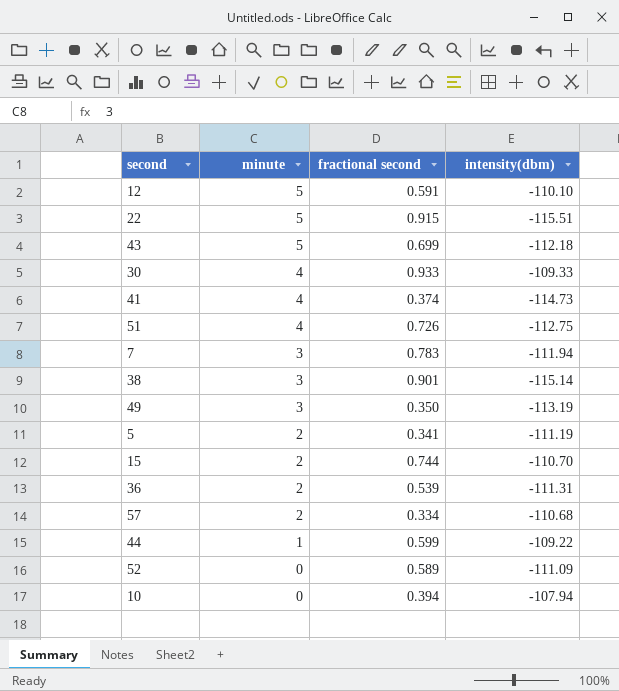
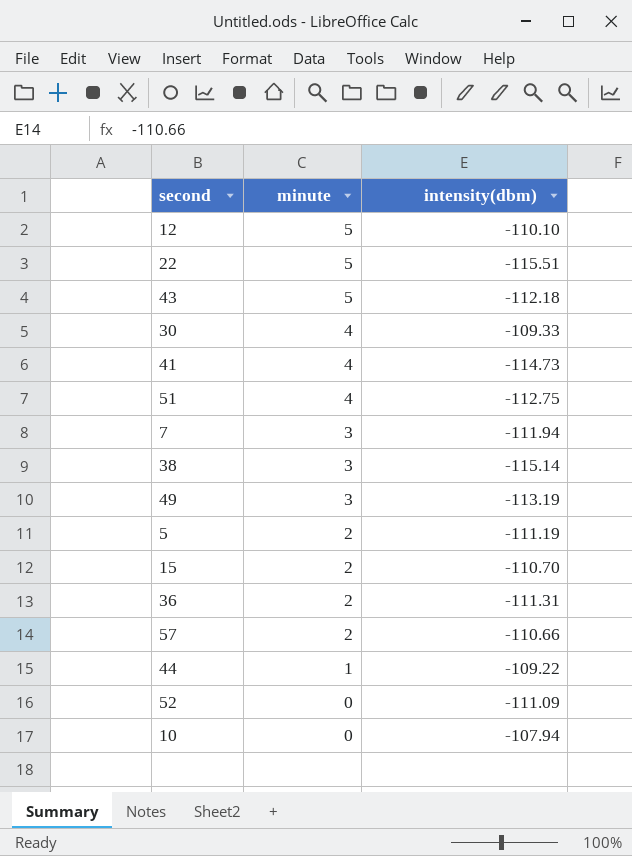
column fractional second | position: 3 -> none
57 | intensity(dbm): -110.68 -> -110.66

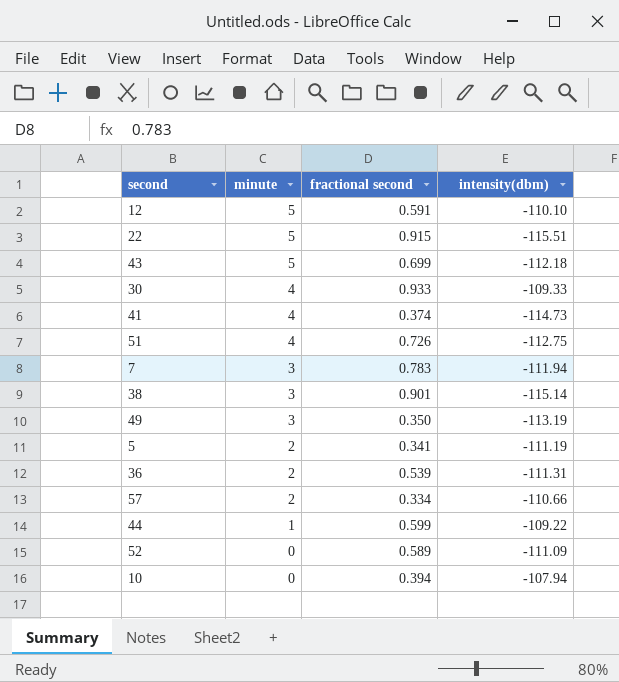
column fractional second | position: none -> 3
row 15: 2 | -110.70 -> none

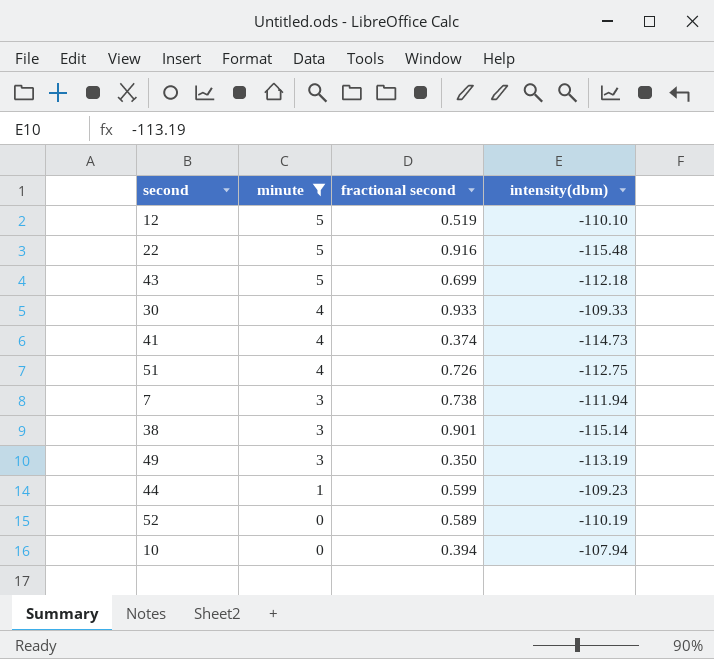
filter: none -> minute != 2
12 | fractional second: 0.591 -> 0.519
22 | fractional second: 0.915 -> 0.916
22 | intensity(dbm): -115.51 -> -115.48
7 | fractional second: 0.783 -> 0.738
44 | intensity(dbm): -109.22 -> -109.23
52 | intensity(dbm): -111.09 -> -110.19

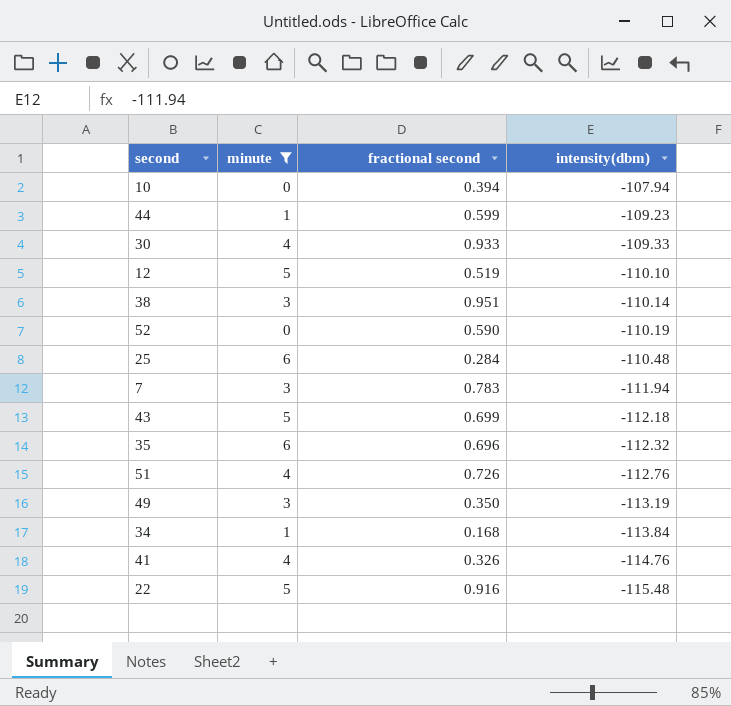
row order: minute descending -> intensity(dbm) descending
38 | fractional second: 0.901 -> 0.951
38 | intensity(dbm): -115.14 -> -110.14
52 | fractional second: 0.589 -> 0.590
row 25: none -> 6 | 0.284 | -110.48
7 | fractional second: 0.738 -> 0.783
row 35: none -> 6 | 0.696 | -112.32
51 | intensity(dbm): -112.75 -> -112.76
row 34: none -> 1 | 0.168 | -113.84
41 | fractional second: 0.374 -> 0.326
41 | intensity(dbm): -114.73 -> -114.76

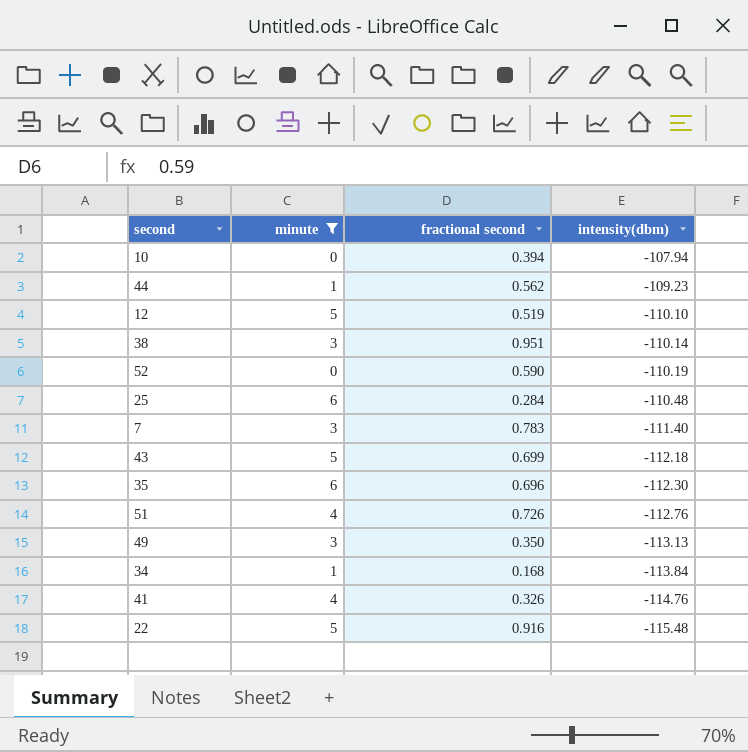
row 30: 4 | 0.933 | -109.33 -> none
44 | fractional second: 0.599 -> 0.562
7 | intensity(dbm): -111.94 -> -111.40
35 | intensity(dbm): -112.32 -> -112.30
49 | intensity(dbm): -113.19 -> -113.13

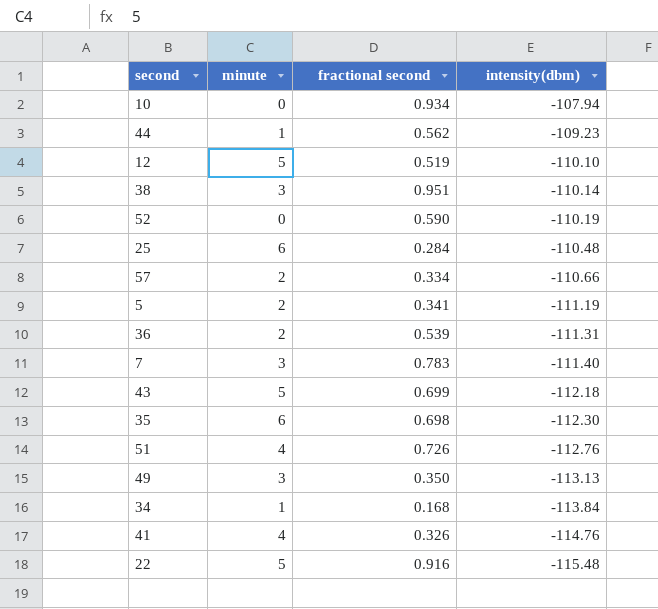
filter: minute != 2 -> none
10 | fractional second: 0.394 -> 0.934
35 | fractional second: 0.696 -> 0.698

